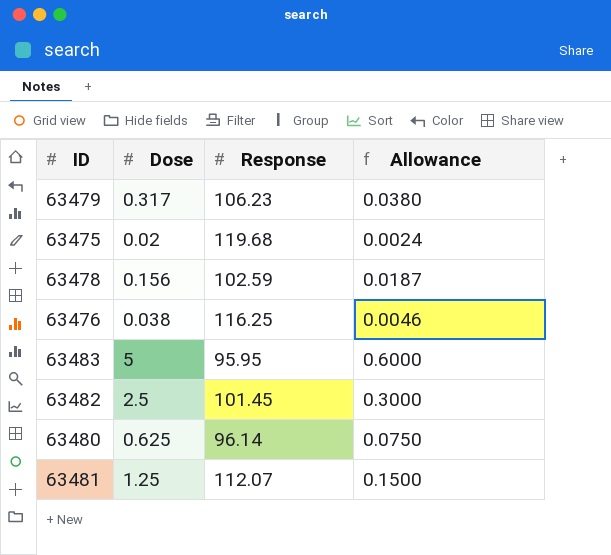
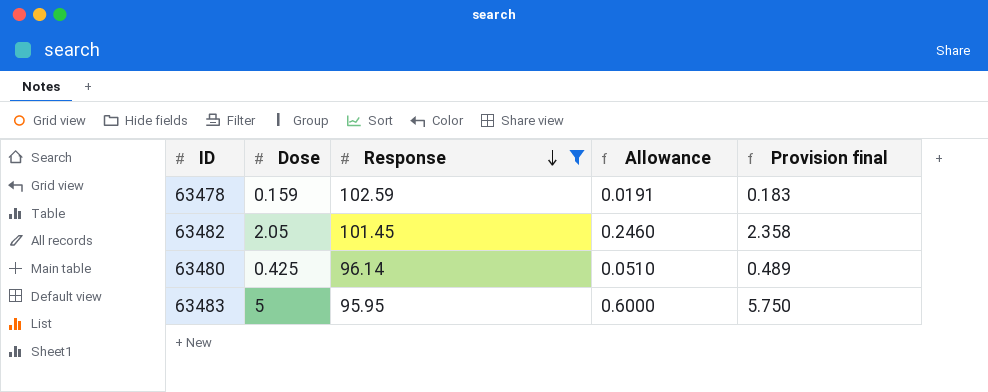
filter: none -> Response <= 102.59
row order: none -> Response descending
column Provision final | formula: none -> [Dose] * 1.15
63478 | Dose: 0.156 -> 0.159
63478 | Allowance: 0.0187 -> 0.0191
63482 | Dose: 2.5 -> 2.05
63482 | Allowance: 0.3000 -> 0.2460
63480 | Dose: 0.625 -> 0.425
63480 | Allowance: 0.0750 -> 0.0510

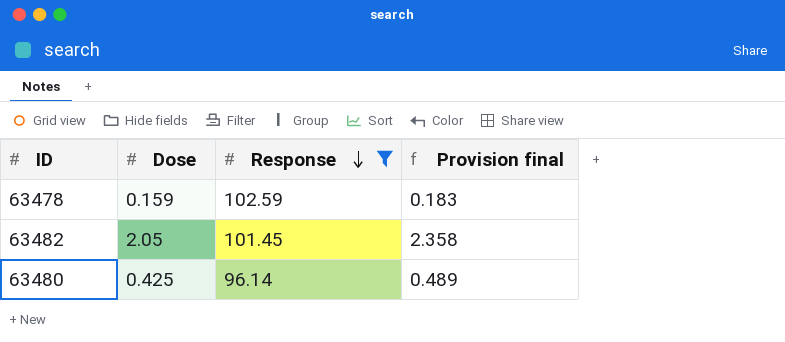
column Allowance | formula: [Dose] * 0.12 -> none
row 63483: 5 | 95.95 | 0.6000 | 5.750 -> none

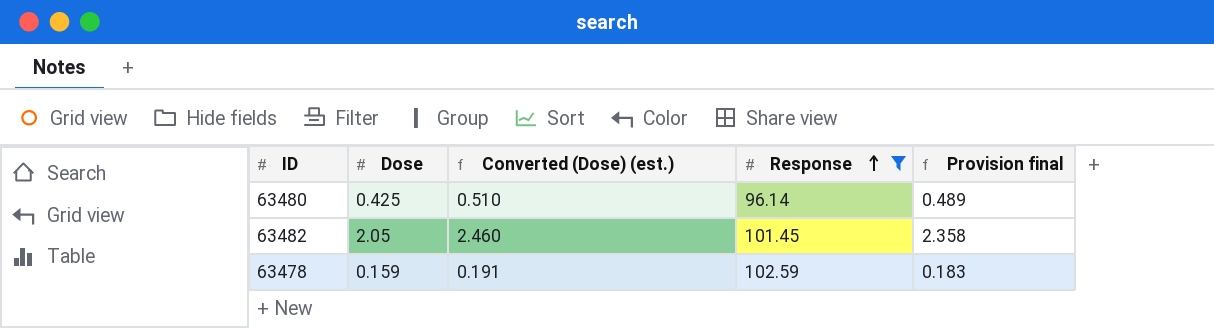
row order: Response descending -> Response ascending
column Converted (Dose) (est.) | formula: none -> [Dose] * 1.2

